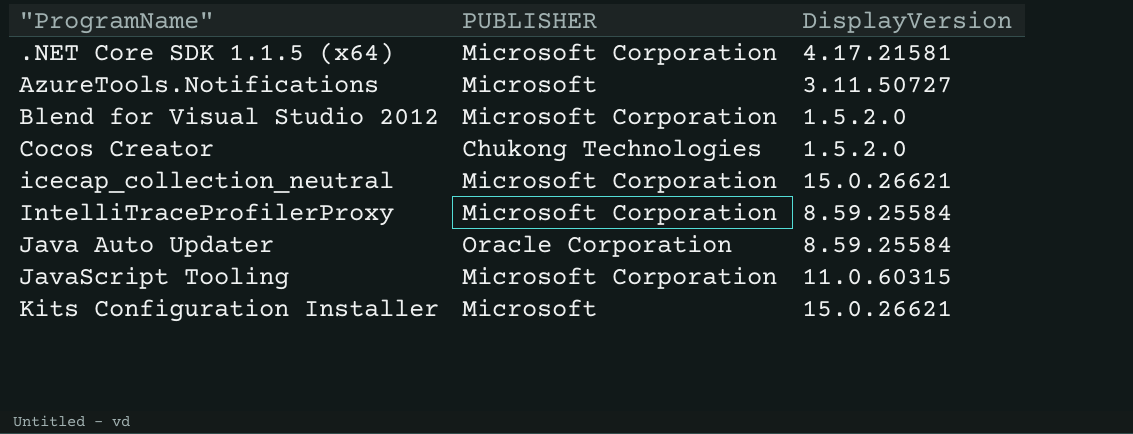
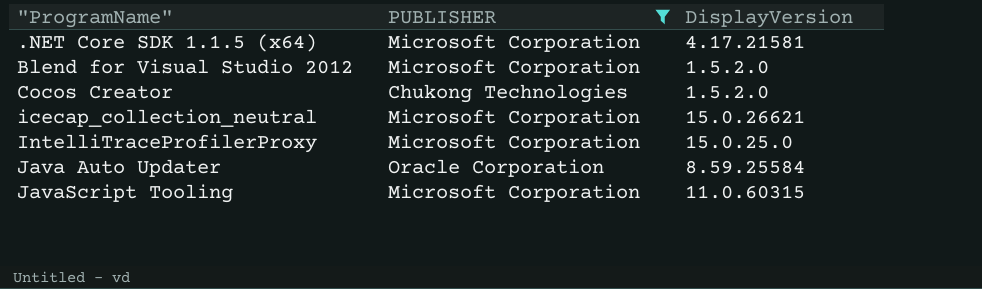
filter: none -> PUBLISHER != Microsoft
IntelliTraceProfilerProxy | DisplayVersion: 8.59.25584 -> 15.0.25.0

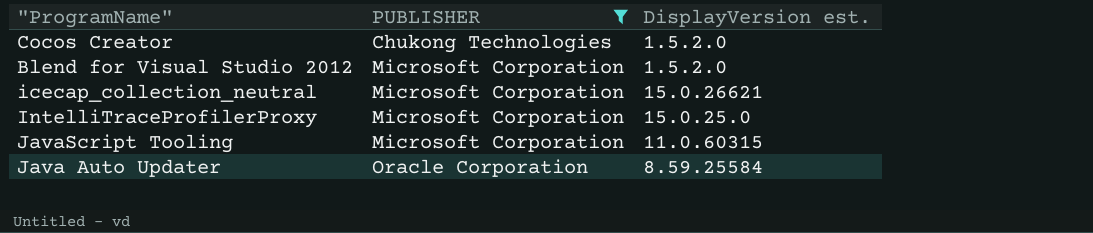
row order: "ProgramName" ascending -> PUBLISHER ascending
column name: DisplayVersion -> DisplayVersion est.
row .NET Core SDK 1.1.5 (x64): Microsoft Corporation | 4.17.21581 -> none

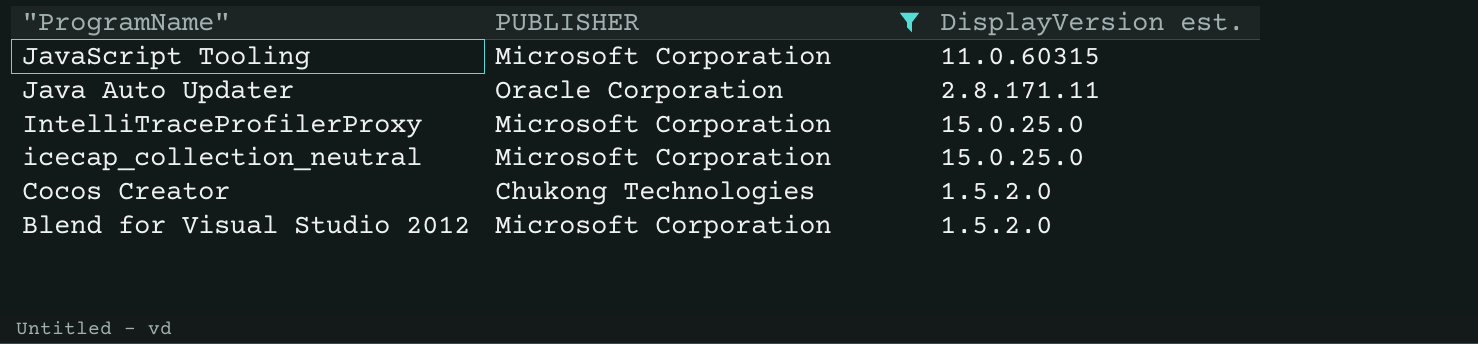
row order: PUBLISHER ascending -> "ProgramName" descending
Java Auto Updater | DisplayVersion est.: 8.59.25584 -> 2.8.171.11
icecap_collection_neutral | DisplayVersion est.: 15.0.26621 -> 15.0.25.0

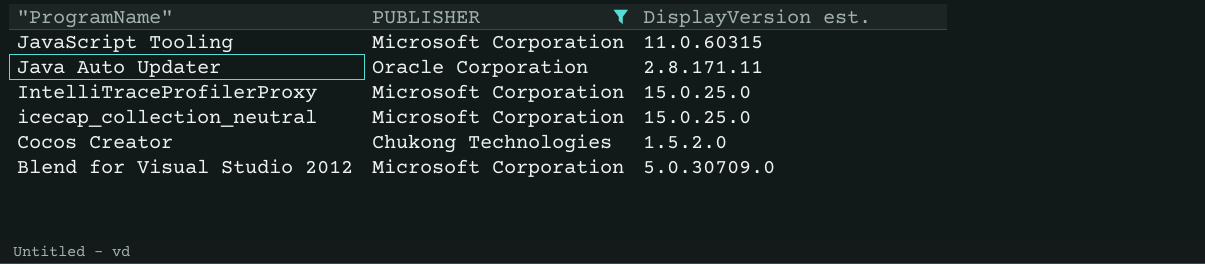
Blend for Visual Studio 2012 | DisplayVersion est.: 1.5.2.0 -> 5.0.30709.0

